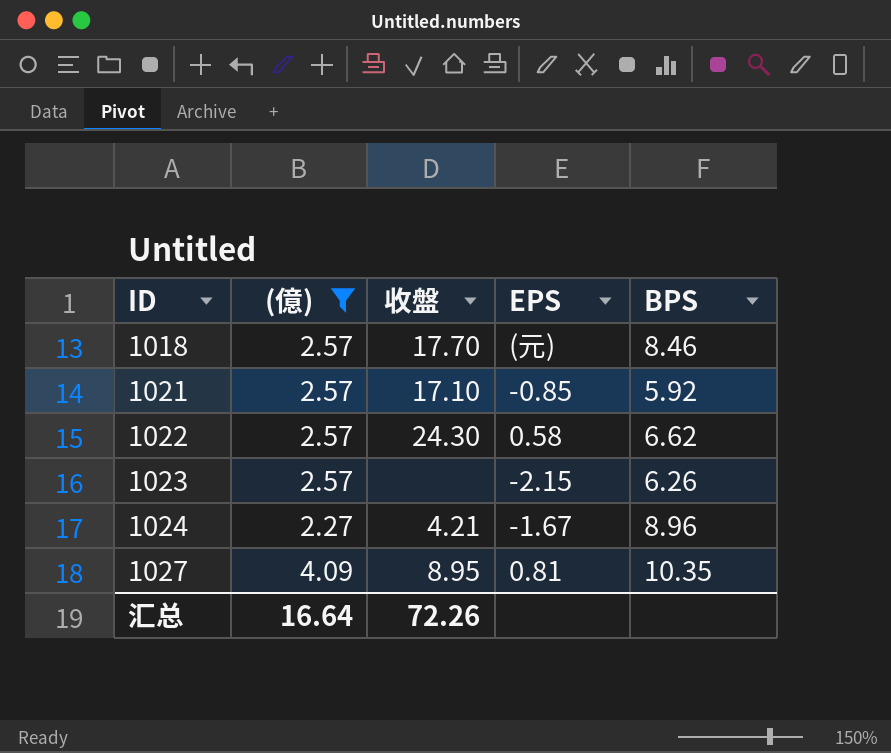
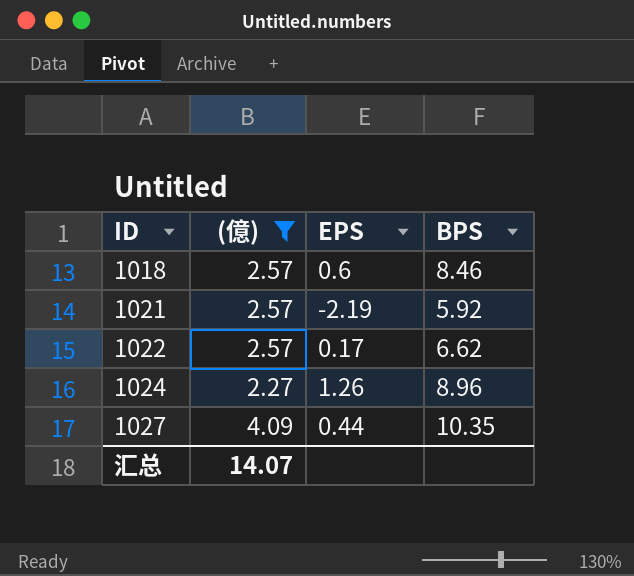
column 收盤 | position: 3 -> none
row 1023: 2.57 | none | -2.15 | 6.26 -> none
1018 | EPS: (元) -> 0.6
1021 | EPS: -0.85 -> -2.19
1022 | EPS: 0.58 -> 0.17
1024 | EPS: -1.67 -> 1.26
1027 | EPS: 0.81 -> 0.44
汇总 | (億): 16.64 -> 14.07

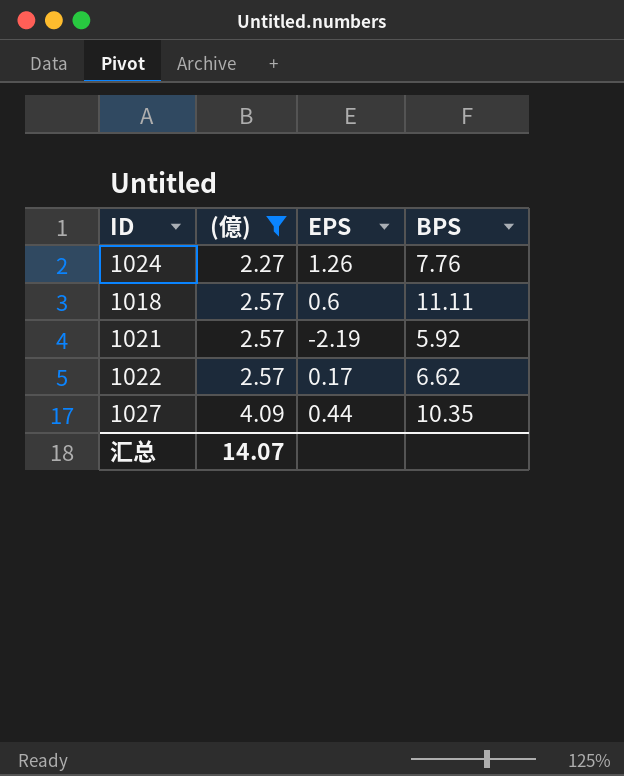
row order: ID ascending -> (億) ascending
1024 | BPS: 8.96 -> 7.76
1018 | BPS: 8.46 -> 11.11

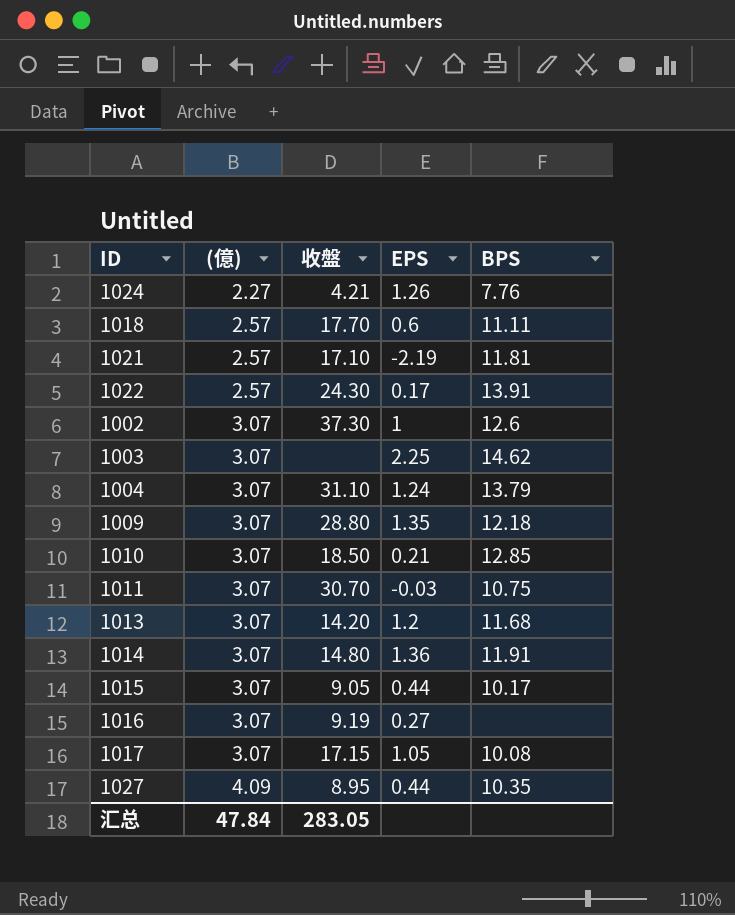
filter: (億) != 3.07 -> none
column 收盤 | position: none -> 3
1021 | BPS: 5.92 -> 11.81
1022 | BPS: 6.62 -> 13.91
汇总 | (億): 14.07 -> 47.84

